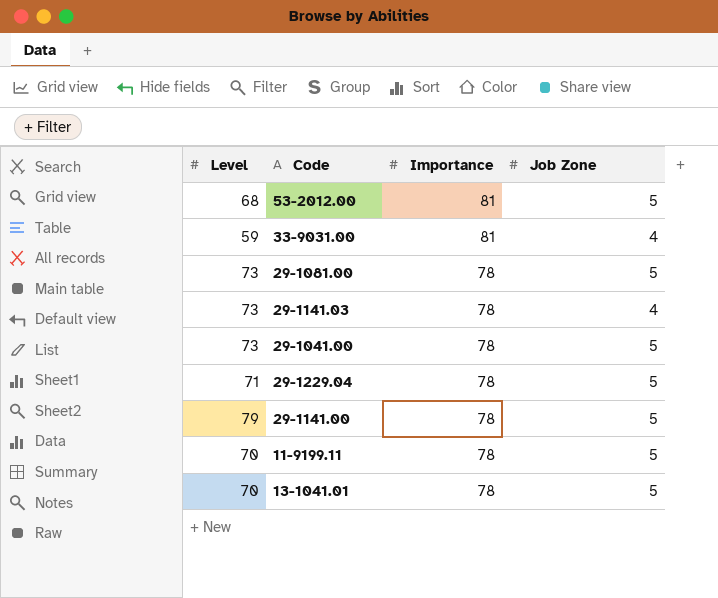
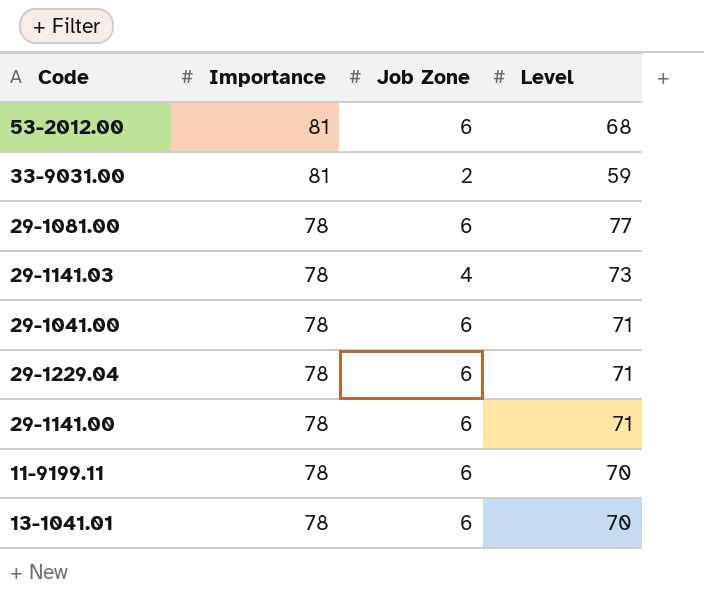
column Level | position: 1 -> 4
53-2012.00 | Job Zone: 5 -> 6
33-9031.00 | Job Zone: 4 -> 2
29-1081.00 | Job Zone: 5 -> 6
29-1081.00 | Level: 73 -> 77
29-1041.00 | Job Zone: 5 -> 6
29-1041.00 | Level: 73 -> 71
29-1229.04 | Job Zone: 5 -> 6
29-1141.00 | Job Zone: 5 -> 6
29-1141.00 | Level: 79 -> 71
11-9199.11 | Job Zone: 5 -> 6
13-1041.01 | Job Zone: 5 -> 6

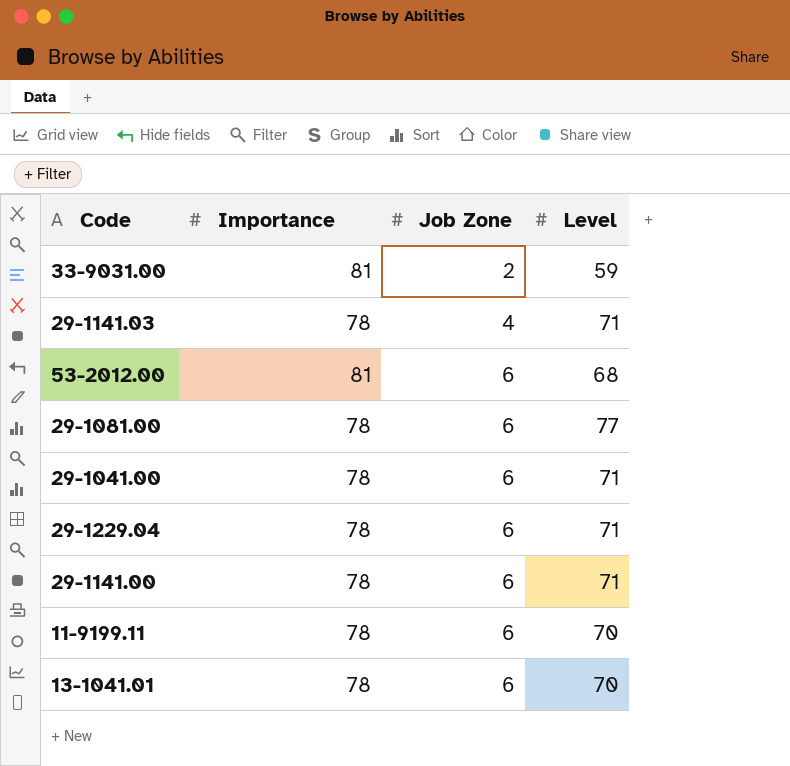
row order: Importance descending -> Job Zone ascending
29-1141.03 | Level: 73 -> 71

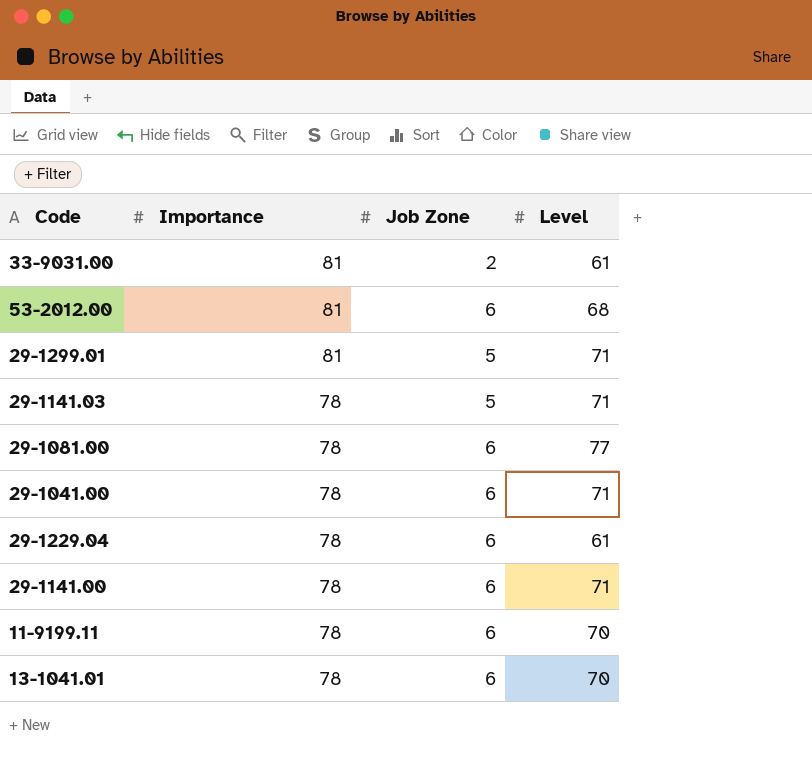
row order: Job Zone ascending -> Importance descending
33-9031.00 | Level: 59 -> 61
row 29-1299.01: none -> 81 | 5 | 71
29-1141.03 | Job Zone: 4 -> 5
29-1229.04 | Level: 71 -> 61

